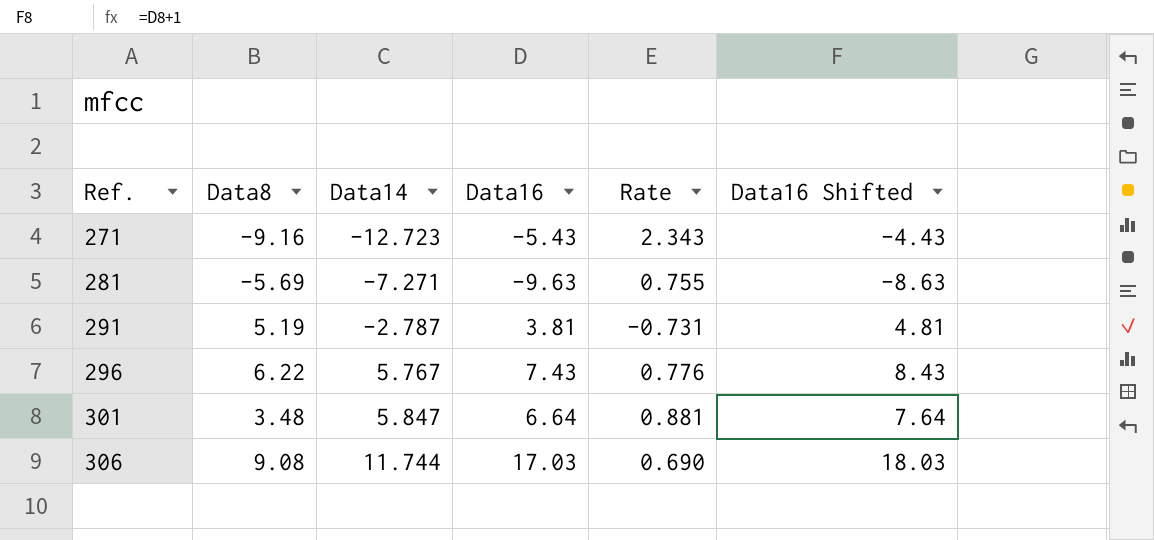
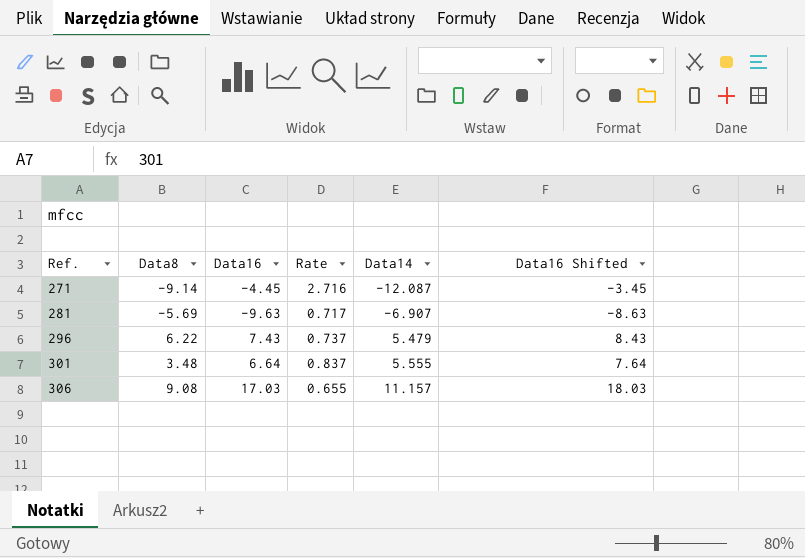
column Data14 | position: 3 -> 5
row 291: 5.19 | -2.787 | 3.81 | -0.731 | 4.81 -> none
271 | Data8: -9.16 -> -9.14
271 | Data16: -5.43 -> -4.45
271 | Rate: 2.343 -> 2.716
271 | Data14: -12.723 -> -12.087
271 | Data16 Shifted: -4.43 -> -3.45
281 | Rate: 0.755 -> 0.717
281 | Data14: -7.271 -> -6.907
296 | Rate: 0.776 -> 0.737
296 | Data14: 5.767 -> 5.479
301 | Rate: 0.881 -> 0.837
301 | Data14: 5.847 -> 5.555
306 | Rate: 0.690 -> 0.655
306 | Data14: 11.744 -> 11.157

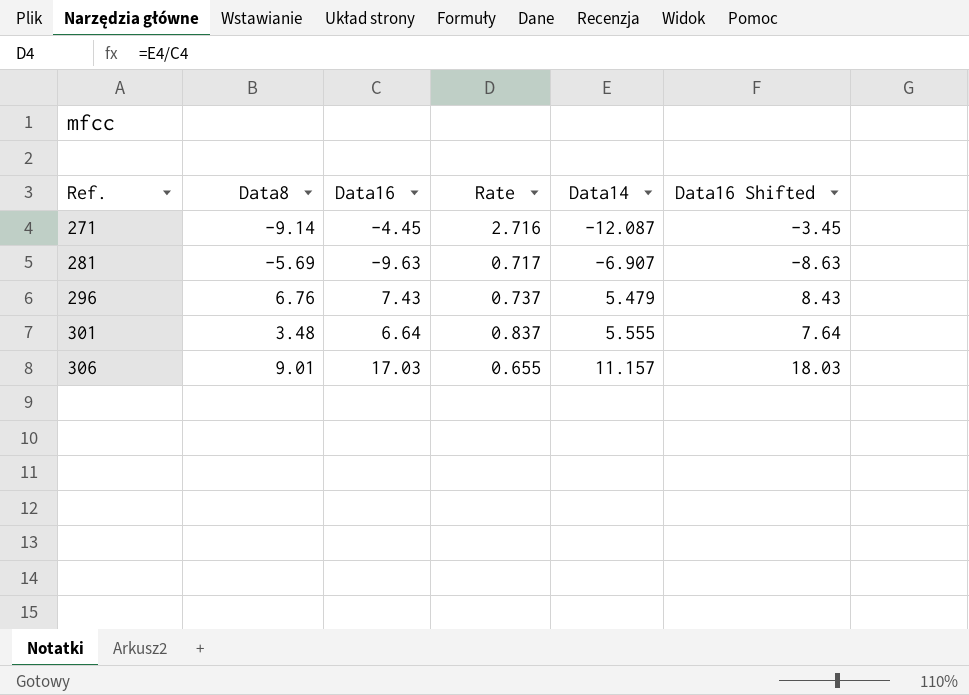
296 | Data8: 6.22 -> 6.76
306 | Data8: 9.08 -> 9.01

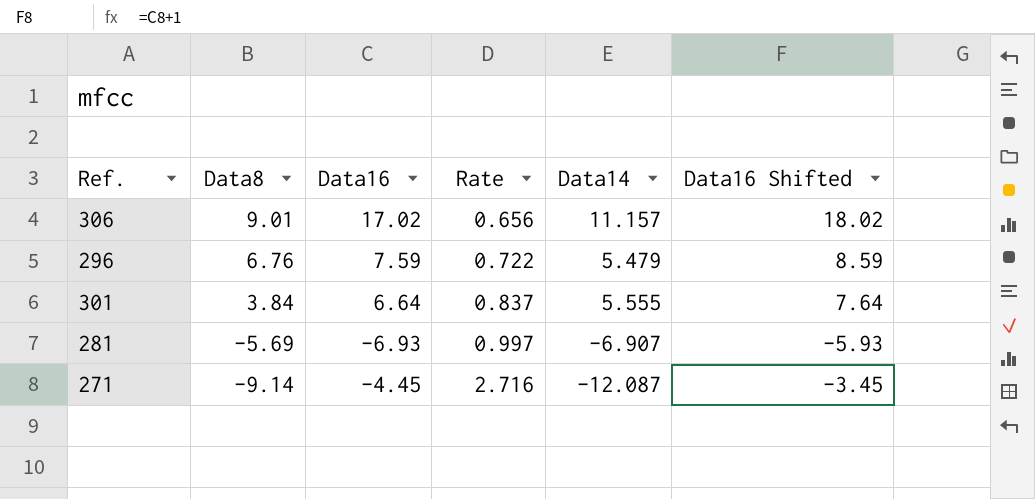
row order: Ref. ascending -> Data8 descending
306 | Data16: 17.03 -> 17.02
306 | Rate: 0.655 -> 0.656
306 | Data16 Shifted: 18.03 -> 18.02
296 | Data16: 7.43 -> 7.59
296 | Rate: 0.737 -> 0.722
296 | Data16 Shifted: 8.43 -> 8.59
301 | Data8: 3.48 -> 3.84
281 | Data16: -9.63 -> -6.93
281 | Rate: 0.717 -> 0.997
281 | Data16 Shifted: -8.63 -> -5.93

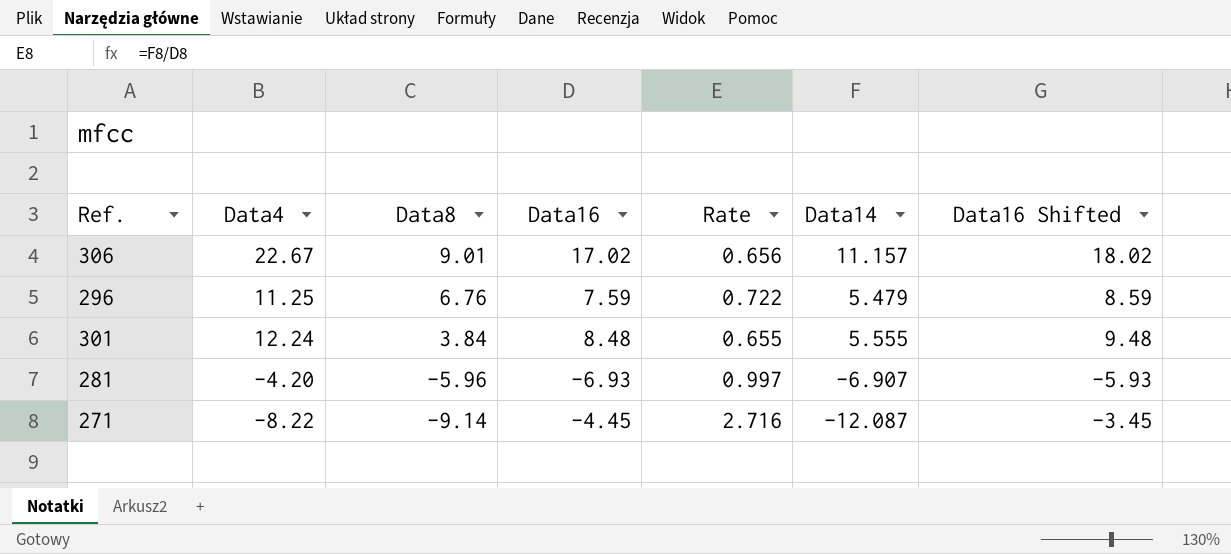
column Data4 | position: none -> 2
301 | Data16: 6.64 -> 8.48
301 | Rate: 0.837 -> 0.655
301 | Data16 Shifted: 7.64 -> 9.48
281 | Data8: -5.69 -> -5.96

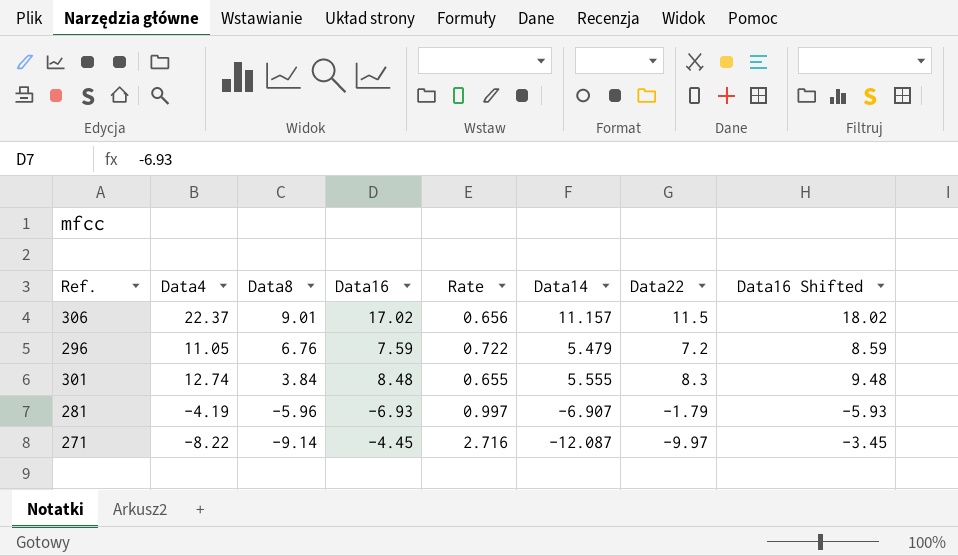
column Data22 | position: none -> 7
306 | Data4: 22.67 -> 22.37
296 | Data4: 11.25 -> 11.05
301 | Data4: 12.24 -> 12.74
281 | Data4: -4.20 -> -4.19

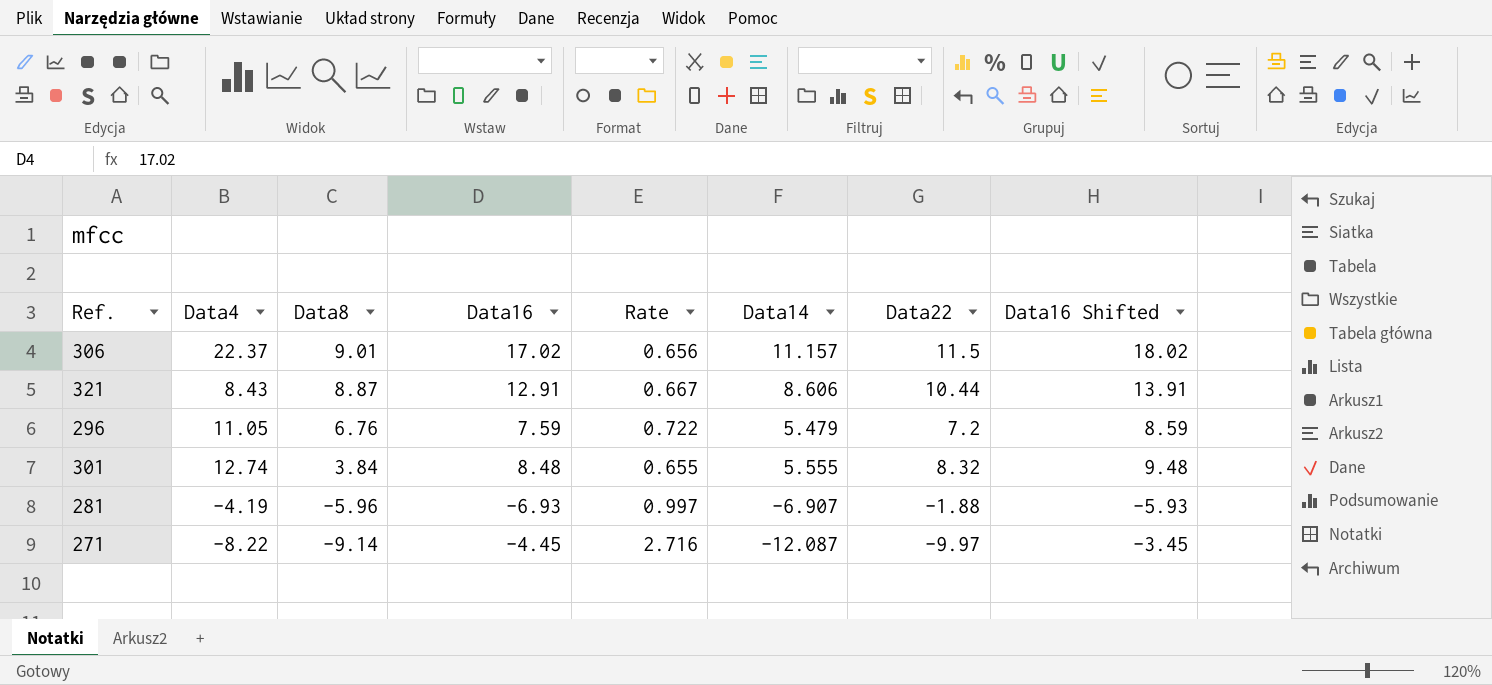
row 321: none -> 8.43 | 8.87 | 12.91 | 0.667 | 8.606 | 10.44 | 13.91
301 | Data22: 8.3 -> 8.32
281 | Data22: -1.79 -> -1.88

